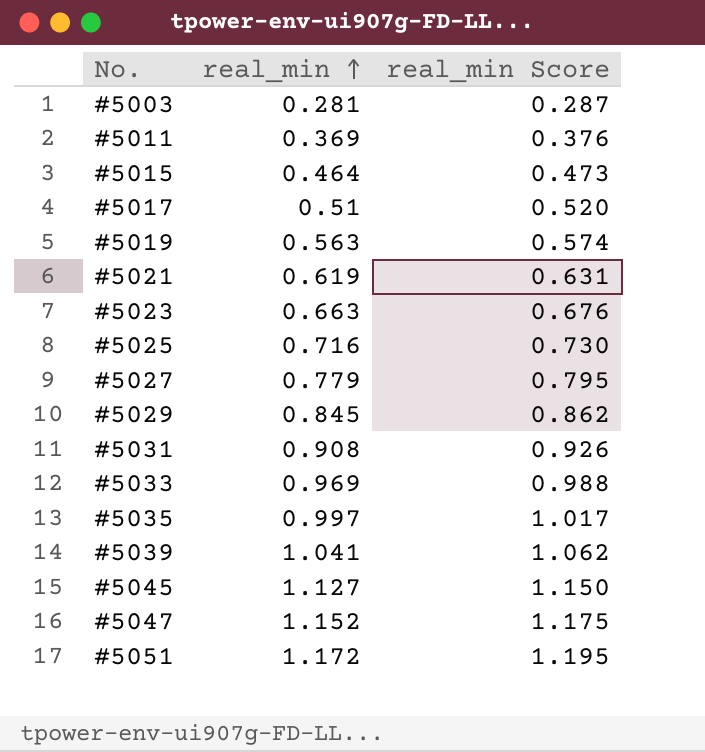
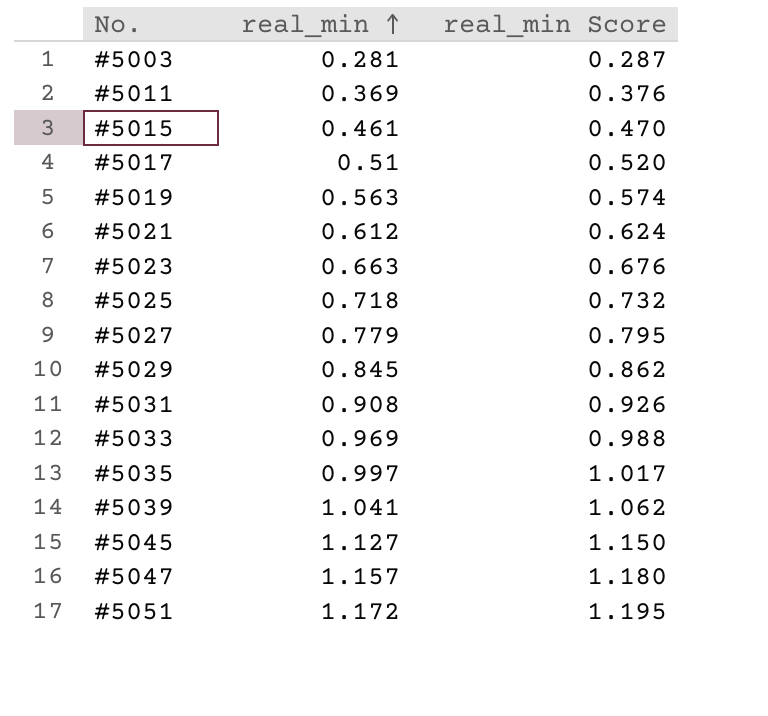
#5015 | real_min: 0.464 -> 0.461
#5015 | real_min Score: 0.473 -> 0.470
#5021 | real_min: 0.619 -> 0.612
#5021 | real_min Score: 0.631 -> 0.624
#5025 | real_min: 0.716 -> 0.718
#5025 | real_min Score: 0.730 -> 0.732
#5047 | real_min: 1.152 -> 1.157
#5047 | real_min Score: 1.175 -> 1.180

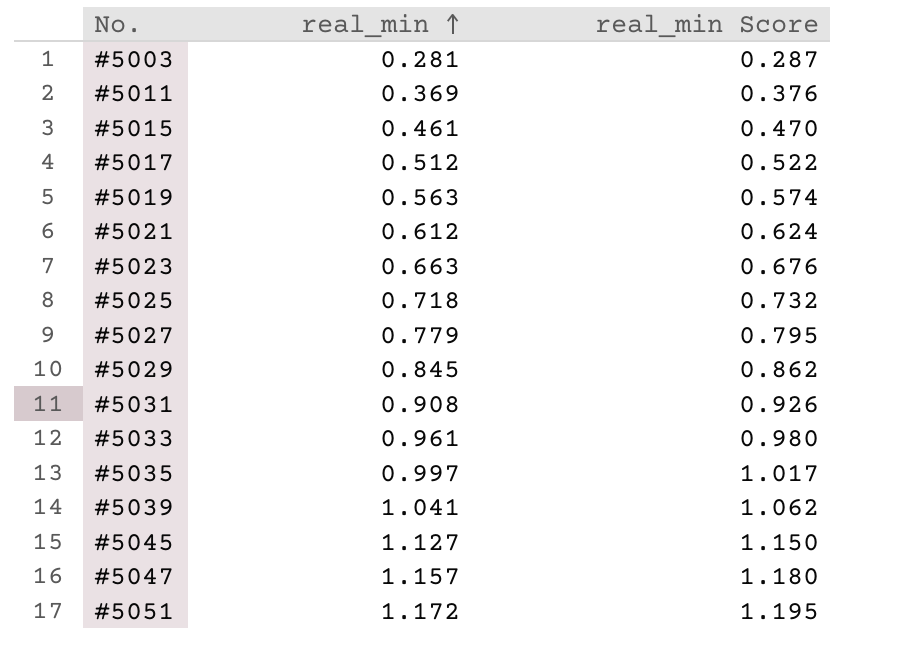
#5017 | real_min: 0.51 -> 0.512
#5017 | real_min Score: 0.520 -> 0.522
#5033 | real_min: 0.969 -> 0.961
#5033 | real_min Score: 0.988 -> 0.980

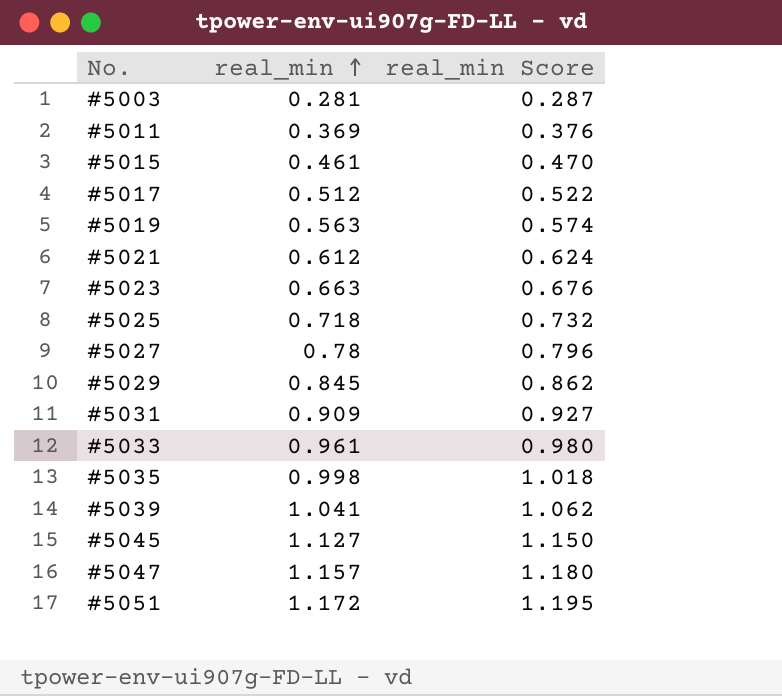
#5027 | real_min: 0.779 -> 0.78
#5027 | real_min Score: 0.795 -> 0.796
#5031 | real_min: 0.908 -> 0.909
#5031 | real_min Score: 0.926 -> 0.927
#5035 | real_min: 0.997 -> 0.998
#5035 | real_min Score: 1.017 -> 1.018

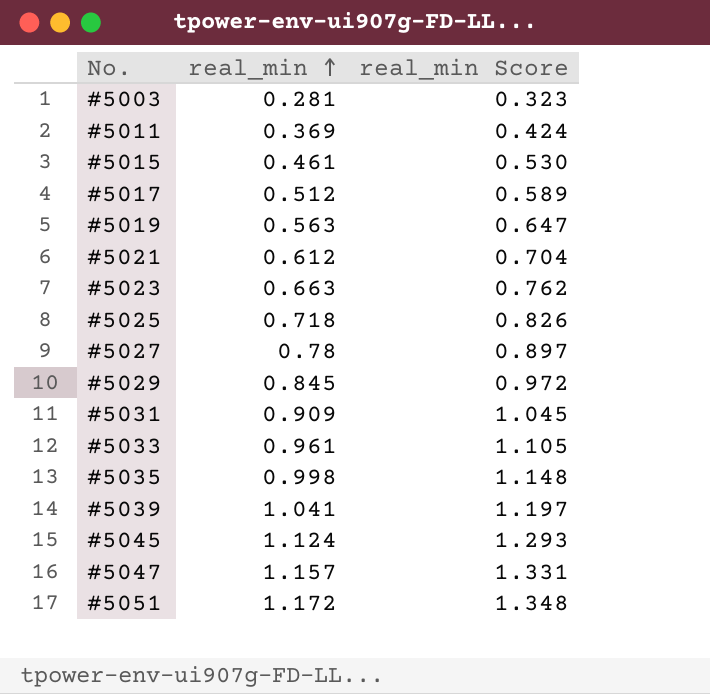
column real_min Score | formula: [real_min] * 1.02 -> [real_min] * 1.15
#5045 | real_min: 1.127 -> 1.124

